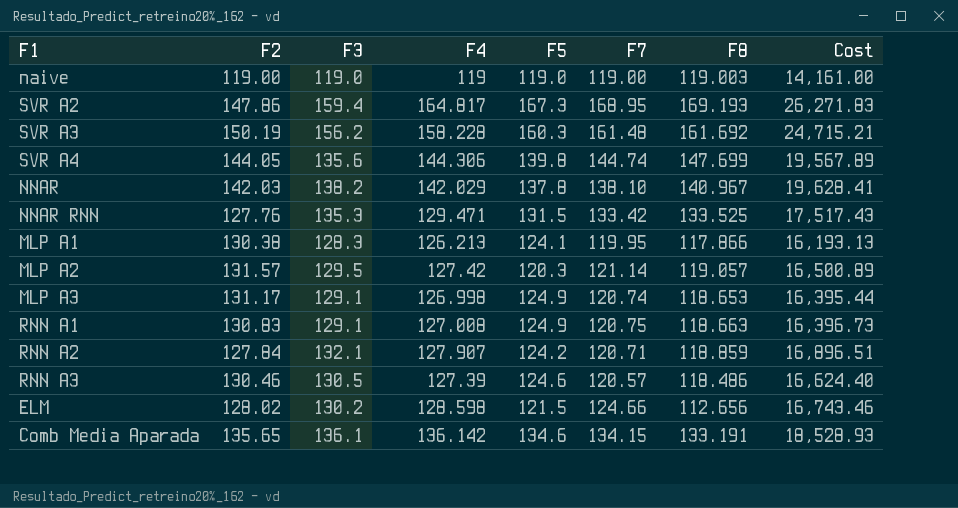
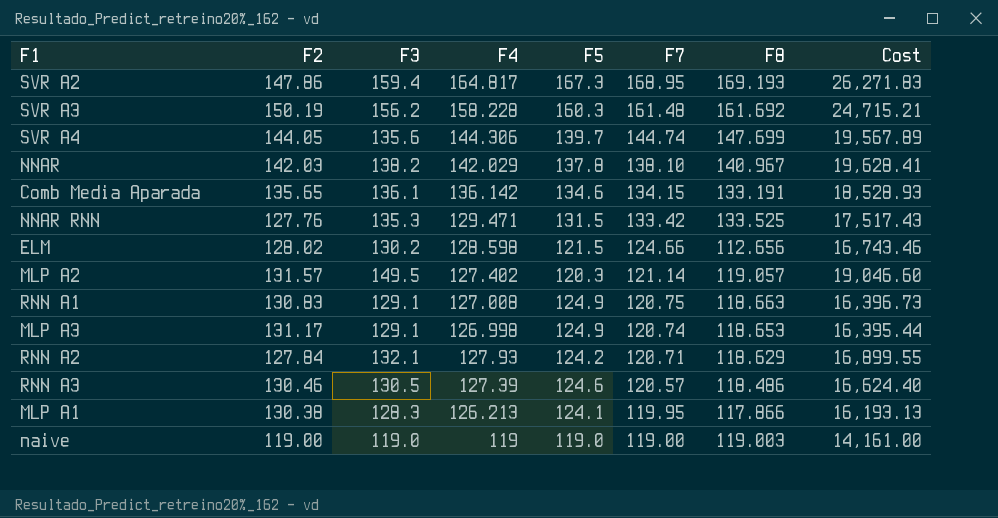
row order: none -> F7 descending
SVR A4 | F5: 139.8 -> 139.7
MLP A2 | F3: 129.5 -> 149.5
MLP A2 | F4: 127.42 -> 127.402
MLP A2 | Cost: 16,500.89 -> 19,046.60
RNN A2 | F4: 127.907 -> 127.93
RNN A2 | F8: 118.859 -> 118.629
RNN A2 | Cost: 16,896.51 -> 16,899.55

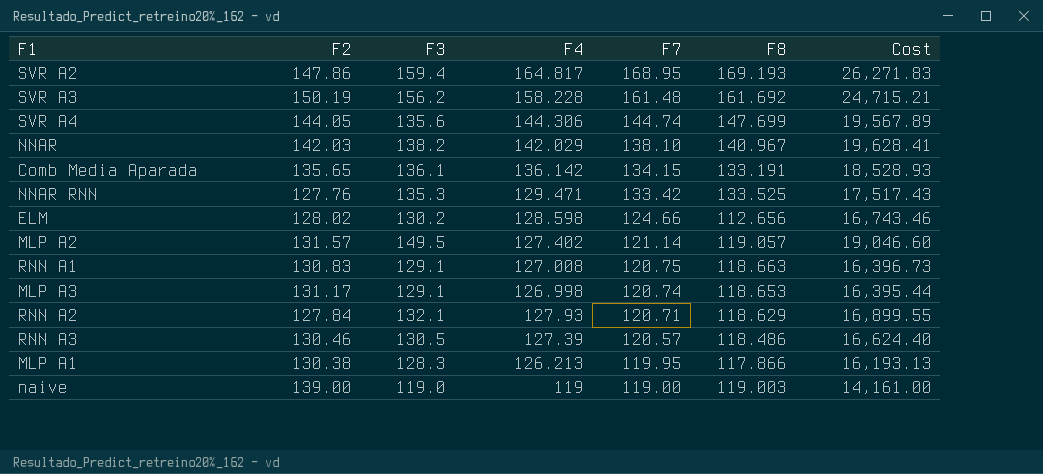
column F5 | position: 5 -> none
naive | F2: 119.00 -> 139.00

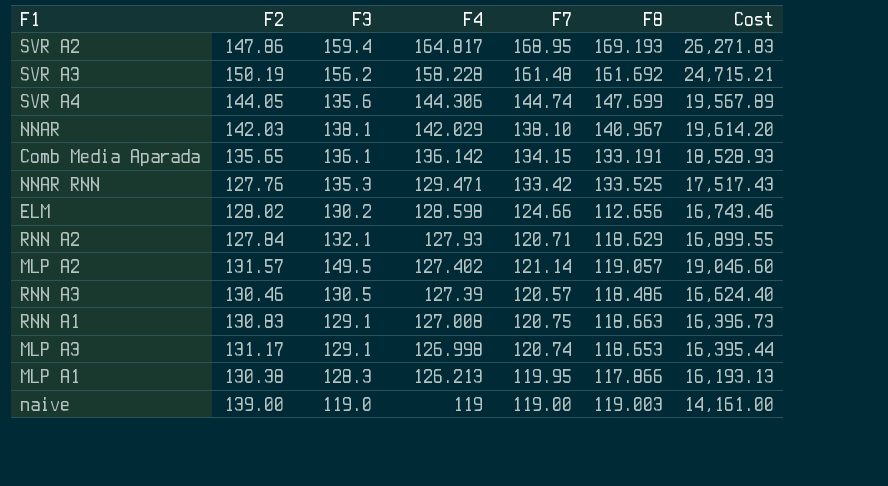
row order: F7 descending -> F4 descending
NNAR | F3: 138.2 -> 138.1
NNAR | Cost: 19,628.41 -> 19,614.20

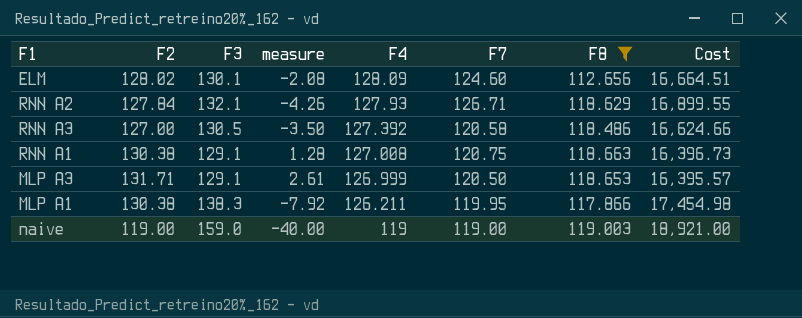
filter: none -> F8 <= 119.003
column measure | formula: none -> [F2] - [F3]
ELM | F3: 130.2 -> 130.1
ELM | F4: 128.598 -> 128.09
ELM | F7: 124.66 -> 124.60
ELM | Cost: 16,743.46 -> 16,664.51
RNN A2 | F7: 120.71 -> 126.71
RNN A3 | F2: 130.46 -> 127.00
RNN A3 | F4: 127.39 -> 127.392
RNN A3 | F7: 120.57 -> 120.58
RNN A3 | Cost: 16,624.40 -> 16,624.66
RNN A1 | F2: 130.83 -> 130.38
MLP A3 | F2: 131.17 -> 131.71
MLP A3 | F4: 126.998 -> 126.999
MLP A3 | F7: 120.74 -> 120.50
MLP A3 | Cost: 16,395.44 -> 16,395.57
MLP A1 | F3: 128.3 -> 138.3
MLP A1 | F4: 126.213 -> 126.211
MLP A1 | Cost: 16,193.13 -> 17,454.98
naive | F2: 139.00 -> 119.00
naive | F3: 119.0 -> 159.0
naive | Cost: 14,161.00 -> 18,921.00

